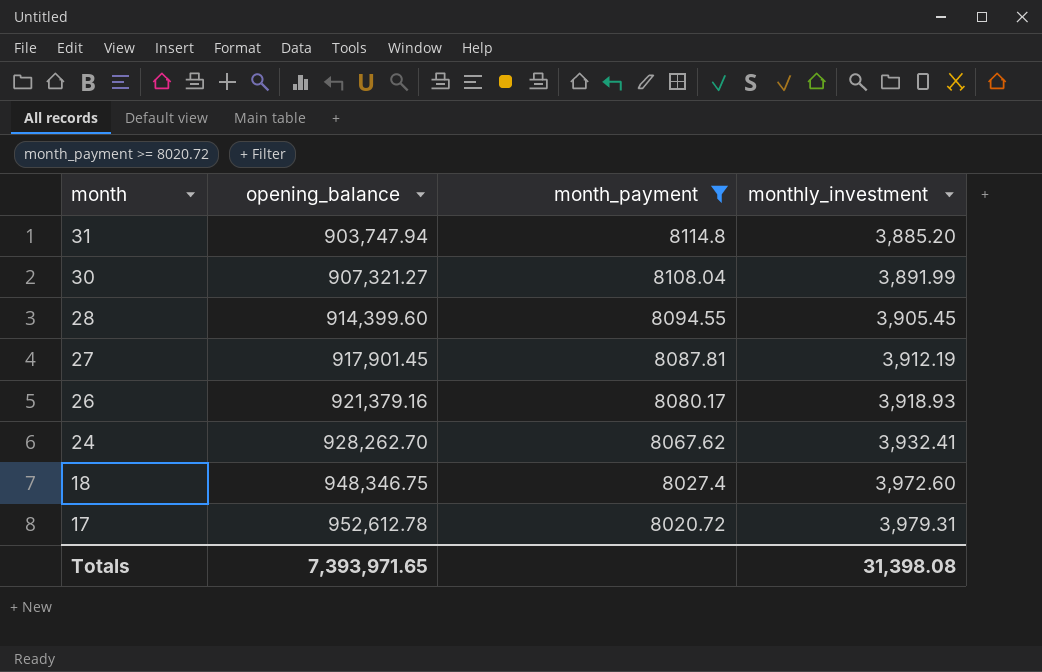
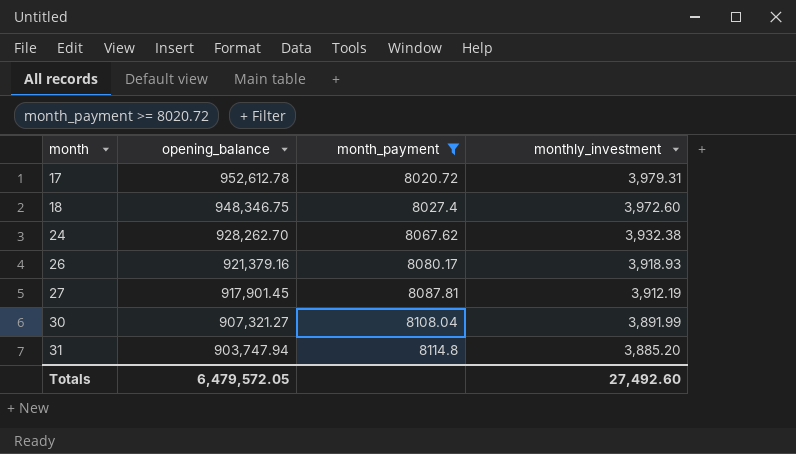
row order: month descending -> month ascending
row 28: 914,399.60 | 8094.55 | 3,905.45 -> none
24 | monthly_investment: 3,932.41 -> 3,932.38
Totals | opening_balance: 7,393,971.65 -> 6,479,572.05
Totals | monthly_investment: 31,398.08 -> 27,492.60

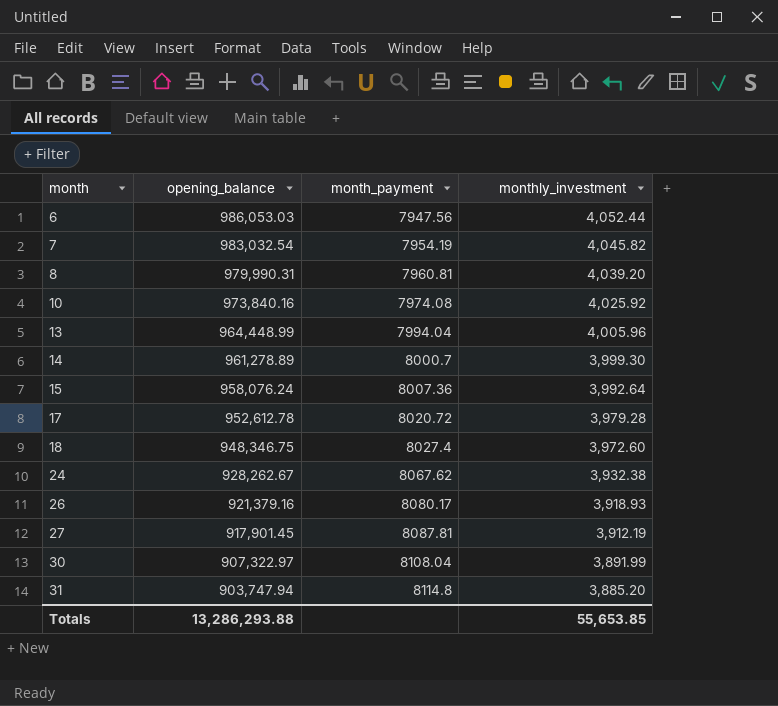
filter: month_payment >= 8020.72 -> none
17 | monthly_investment: 3,979.31 -> 3,979.28
24 | opening_balance: 928,262.70 -> 928,262.67
30 | opening_balance: 907,321.27 -> 907,322.97
Totals | opening_balance: 6,479,572.05 -> 13,286,293.88
Totals | monthly_investment: 27,492.60 -> 55,653.85

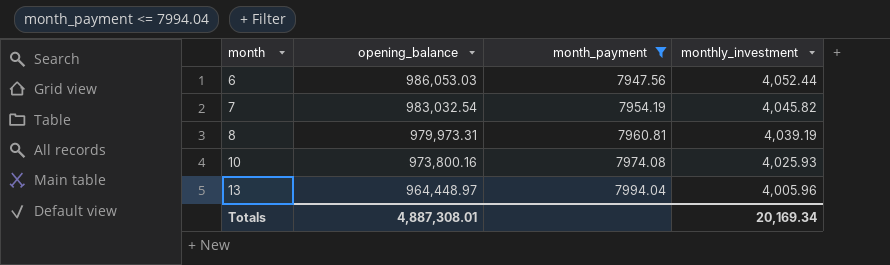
filter: none -> month_payment <= 7994.04
8 | opening_balance: 979,990.31 -> 979,973.31
8 | monthly_investment: 4,039.20 -> 4,039.19
10 | opening_balance: 973,840.16 -> 973,800.16
10 | monthly_investment: 4,025.92 -> 4,025.93
13 | opening_balance: 964,448.99 -> 964,448.97
Totals | opening_balance: 13,286,293.88 -> 4,887,308.01
Totals | monthly_investment: 55,653.85 -> 20,169.34

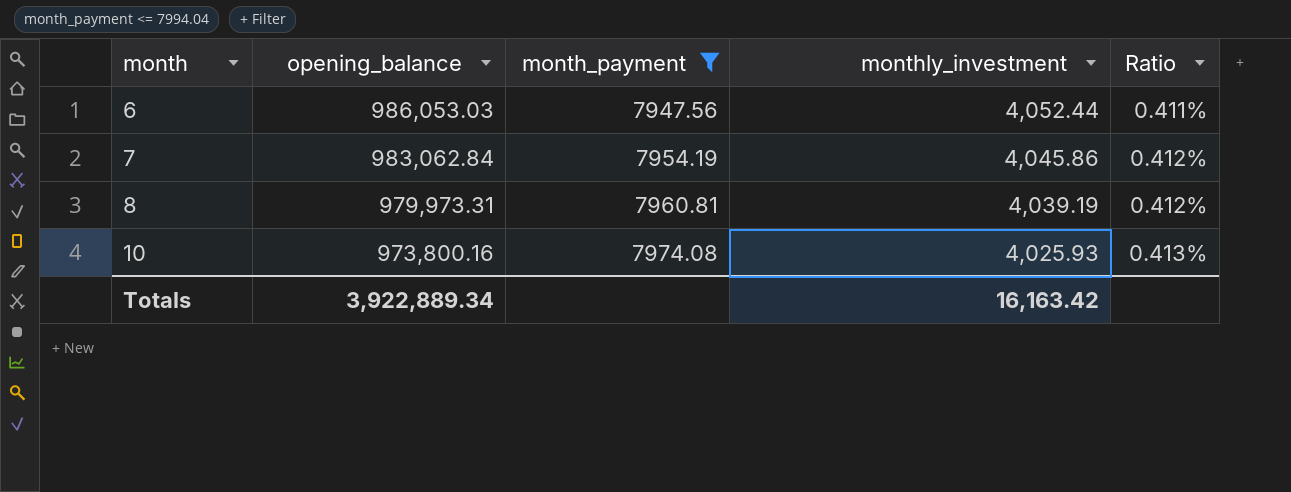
column Ratio | formula: none -> [monthly_investment] / [opening_balance]
row 13: 964,448.97 | 7994.04 | 4,005.96 -> none
7 | opening_balance: 983,032.54 -> 983,062.84
7 | monthly_investment: 4,045.82 -> 4,045.86
Totals | opening_balance: 4,887,308.01 -> 3,922,889.34
Totals | monthly_investment: 20,169.34 -> 16,163.42

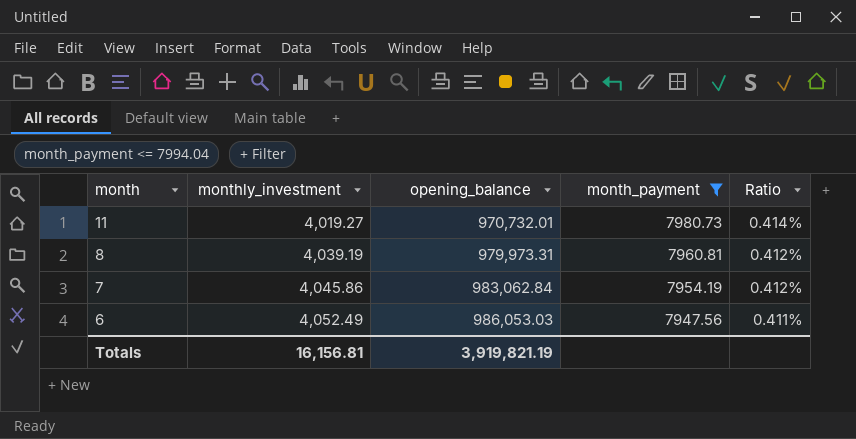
row order: month ascending -> month descending
column monthly_investment | position: 4 -> 2
row 10: 973,800.16 | 7974.08 | 4,025.93 | 0.413% -> none
row 11: none -> 4,019.27 | 970,732.01 | 7980.73 | 0.414%
6 | monthly_investment: 4,052.44 -> 4,052.49
Totals | monthly_investment: 16,163.42 -> 16,156.81
Totals | opening_balance: 3,922,889.34 -> 3,919,821.19

